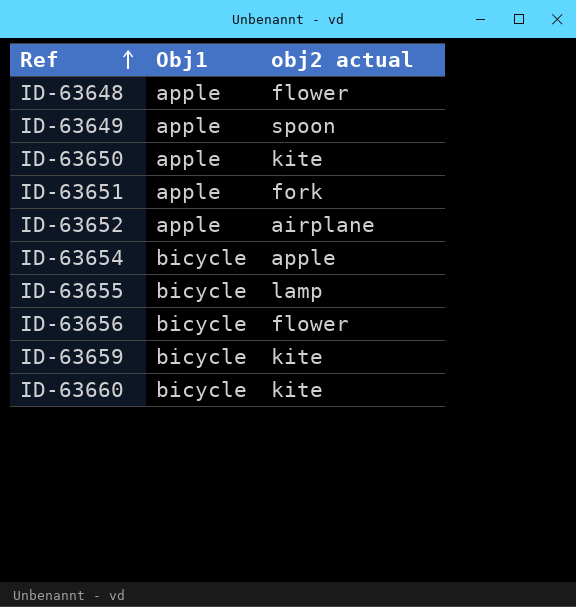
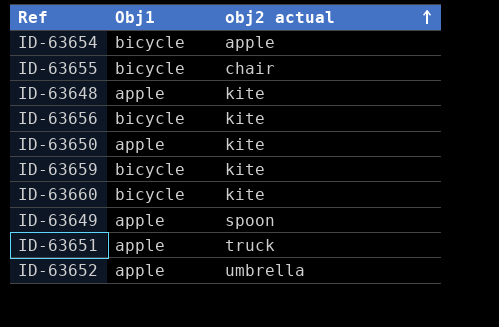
row order: Ref ascending -> obj2 actual ascending
ID-63655 | obj2 actual: lamp -> chair
ID-63648 | obj2 actual: flower -> kite
ID-63656 | obj2 actual: flower -> kite
ID-63651 | obj2 actual: fork -> truck
ID-63652 | obj2 actual: airplane -> umbrella

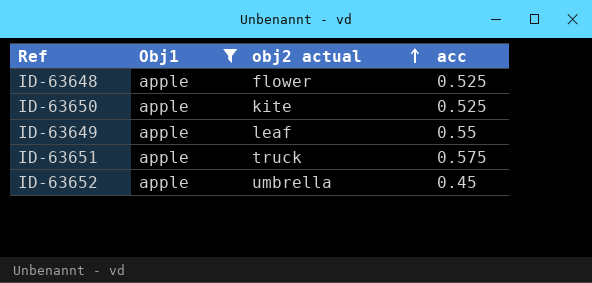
filter: none -> Obj1 = apple
column acc | position: none -> 4
ID-63648 | obj2 actual: kite -> flower
ID-63649 | obj2 actual: spoon -> leaf

